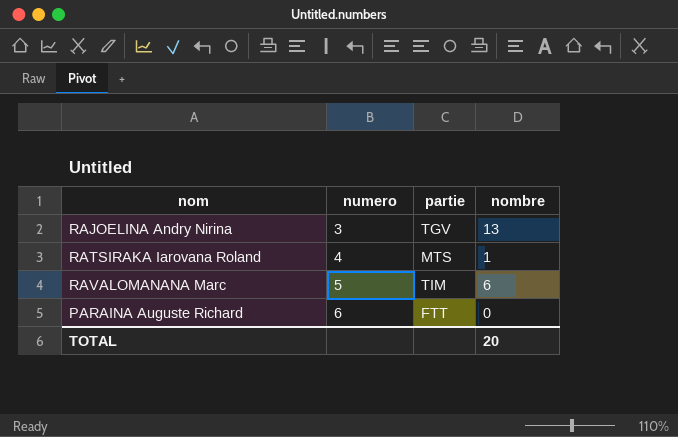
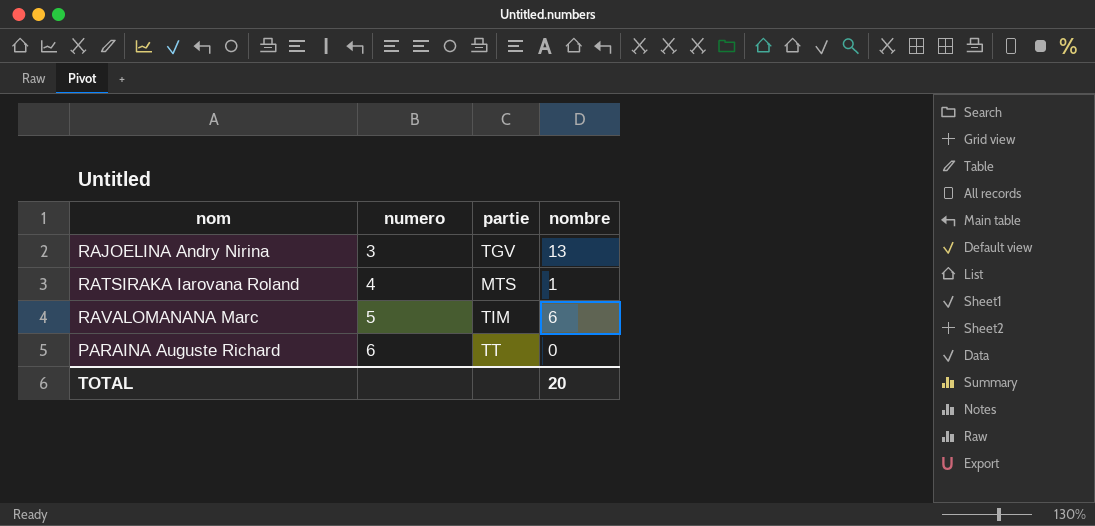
PARAINA Auguste Richard | partie: FTT -> TT

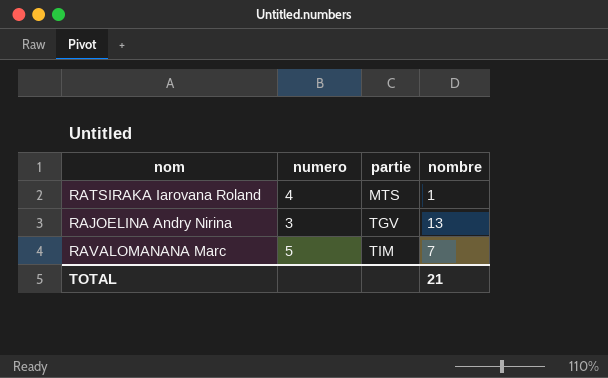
row order: numero ascending -> partie ascending
row PARAINA Auguste Richard: 6 | TT | 0 -> none
RAVALOMANANA Marc | nombre: 6 -> 7
TOTAL | nombre: 20 -> 21

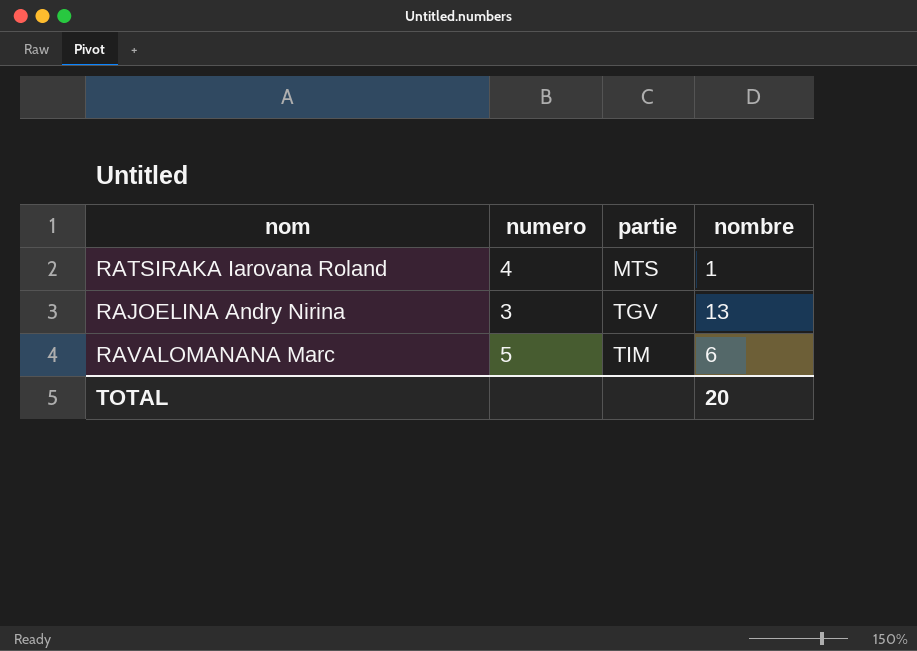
RAVALOMANANA Marc | nombre: 7 -> 6
TOTAL | nombre: 21 -> 20

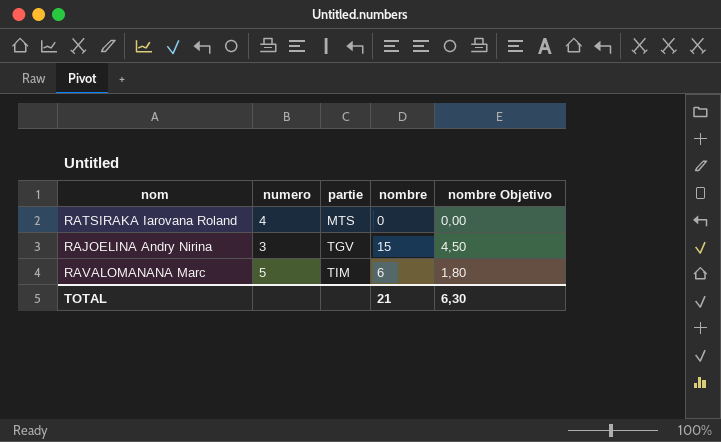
column nombre Objetivo | formula: none -> [nombre] * 0,3
RATSIRAKA Iarovana Roland | nombre: 1 -> 0
RAJOELINA Andry Nirina | nombre: 13 -> 15
TOTAL | nombre: 20 -> 21

